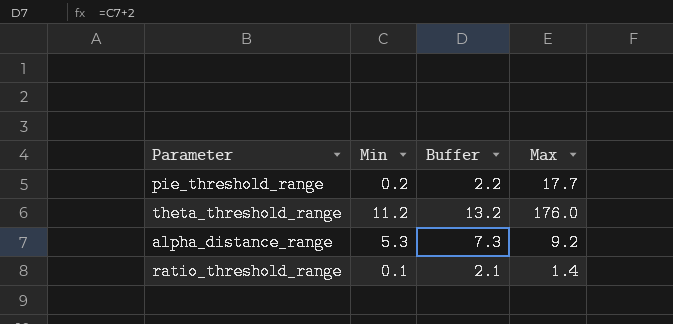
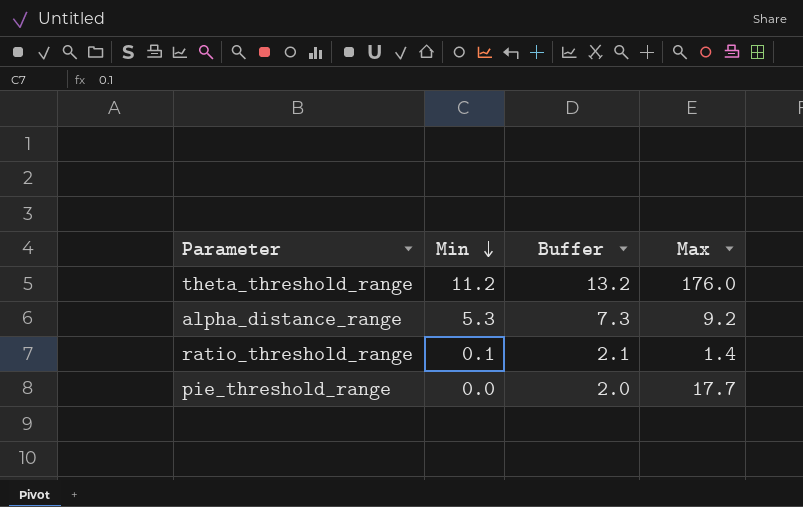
row order: none -> Min descending
pie_threshold_range | Min: 0.2 -> 0.0
pie_threshold_range | Buffer: 2.2 -> 2.0

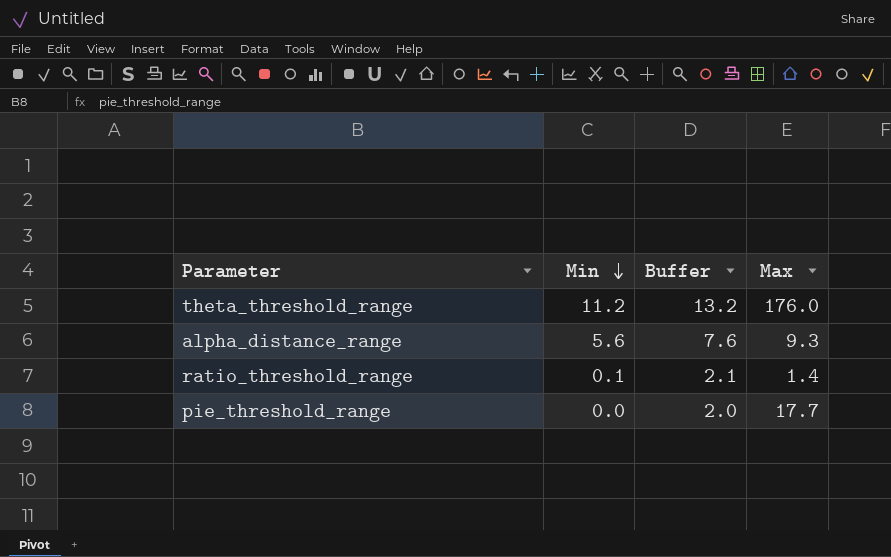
alpha_distance_range | Min: 5.3 -> 5.6
alpha_distance_range | Buffer: 7.3 -> 7.6
alpha_distance_range | Max: 9.2 -> 9.3

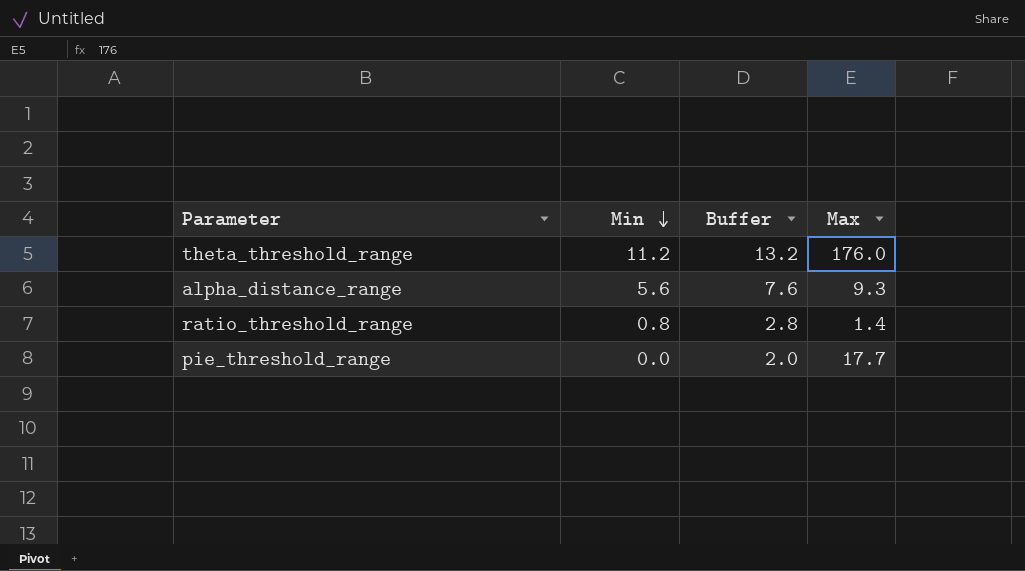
ratio_threshold_range | Min: 0.1 -> 0.8
ratio_threshold_range | Buffer: 2.1 -> 2.8

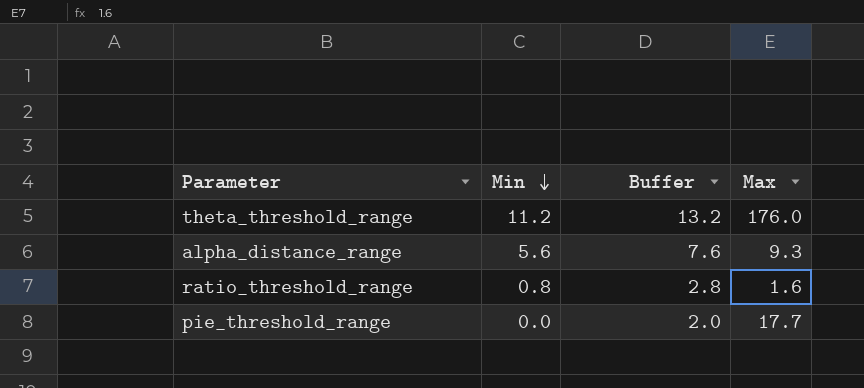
ratio_threshold_range | Max: 1.4 -> 1.6

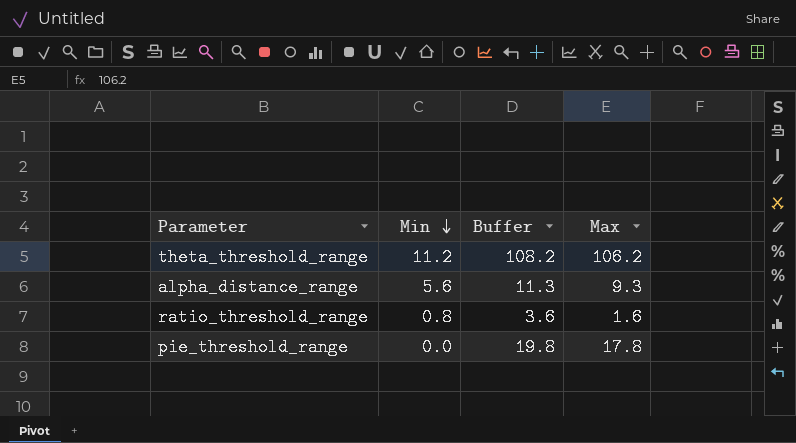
column Buffer | formula: [Min] + 2 -> [Max] + 2
theta_threshold_range | Max: 176.0 -> 106.2
pie_threshold_range | Max: 17.7 -> 17.8

